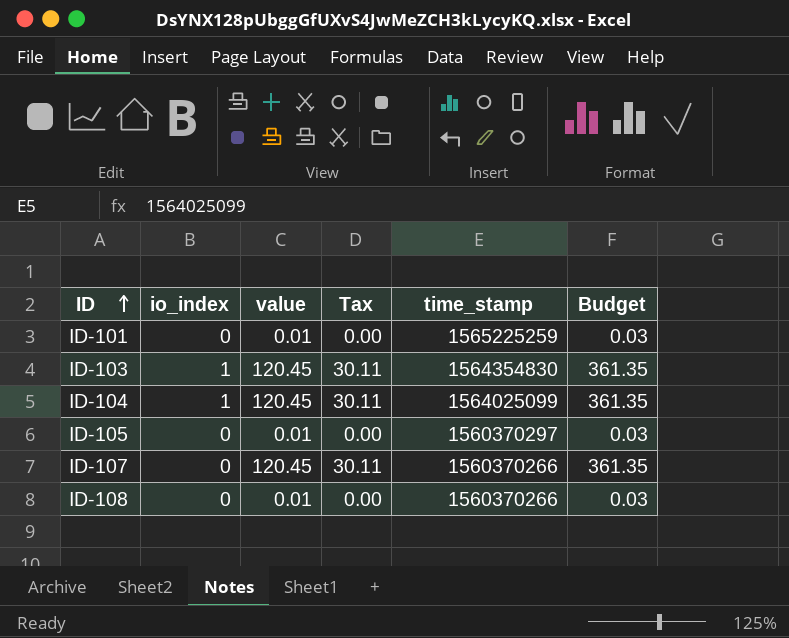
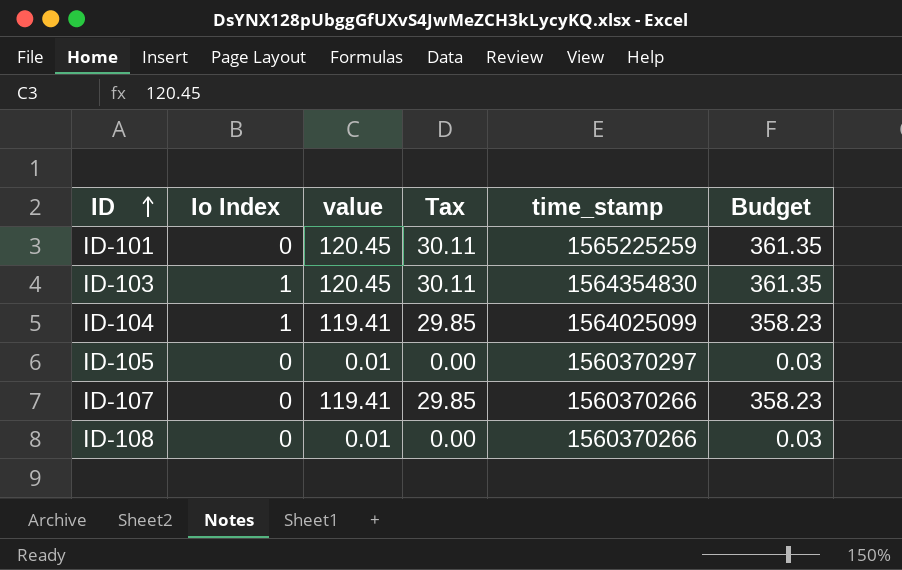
column name: io_index -> Io Index
ID-101 | value: 0.01 -> 120.45
ID-101 | Tax: 0.00 -> 30.11
ID-101 | Budget: 0.03 -> 361.35
ID-104 | value: 120.45 -> 119.41
ID-104 | Tax: 30.11 -> 29.85
ID-104 | Budget: 361.35 -> 358.23
ID-107 | value: 120.45 -> 119.41
ID-107 | Tax: 30.11 -> 29.85
ID-107 | Budget: 361.35 -> 358.23

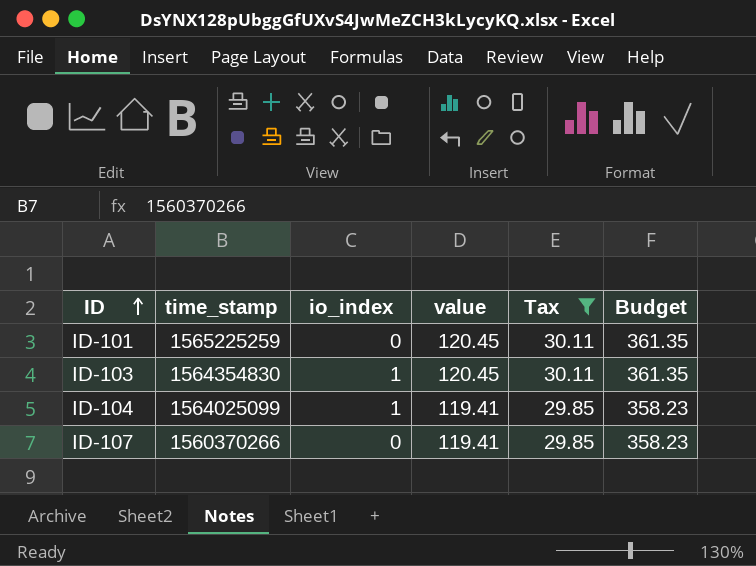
filter: none -> Tax != 0.00
column time_stamp | position: 5 -> 2
column name: Io Index -> io_index

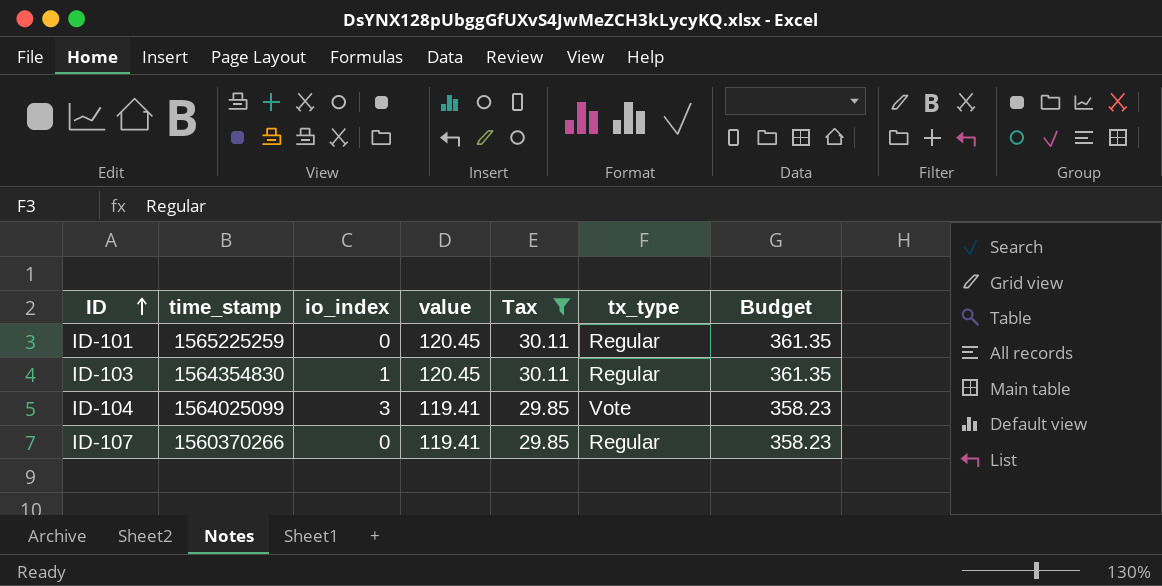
column tx_type | position: none -> 6
ID-104 | io_index: 1 -> 3

